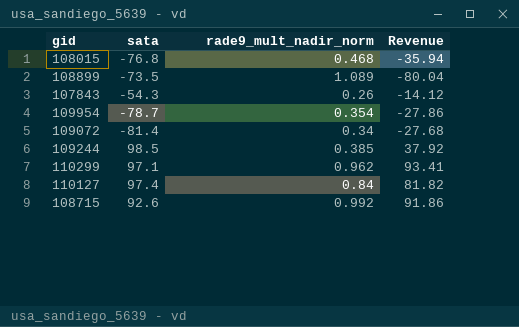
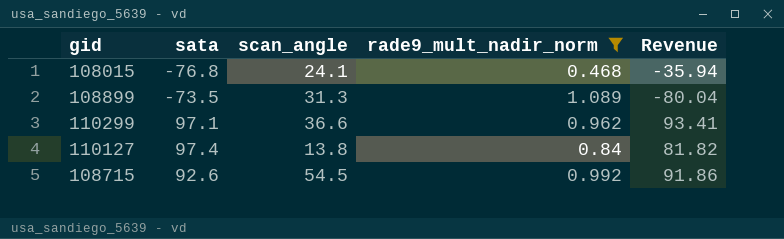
filter: none -> rade9_mult_nadir_norm >= 0.468
column scan_angle | position: none -> 3

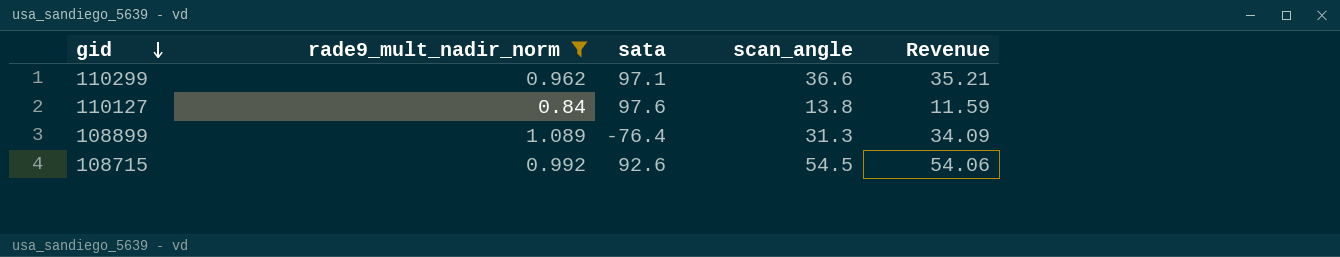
row order: none -> gid descending
column rade9_mult_nadir_norm | position: 4 -> 2
column Revenue | formula: [sata] * [rade9_mult_nadir_norm] -> [rade9_mult_nadir_norm] * [scan_angle]
row 108015: -76.8 | 24.1 | 0.468 | -35.94 -> none
110127 | sata: 97.4 -> 97.6
108899 | sata: -73.5 -> -76.4

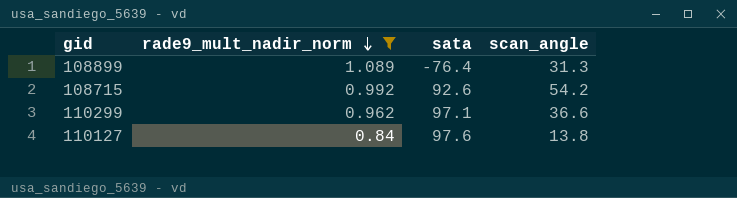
row order: gid descending -> rade9_mult_nadir_norm descending
column Revenue | formula: [rade9_mult_nadir_norm] * [scan_angle] -> none
108715 | scan_angle: 54.5 -> 54.2

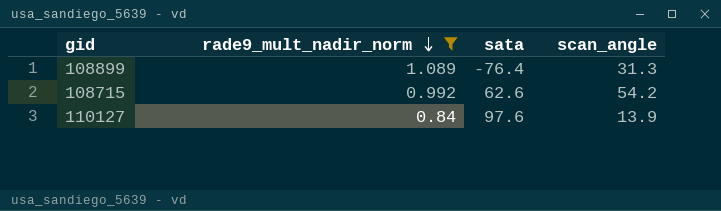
row 110299: 0.962 | 97.1 | 36.6 -> none
108715 | sata: 92.6 -> 62.6
110127 | scan_angle: 13.8 -> 13.9

